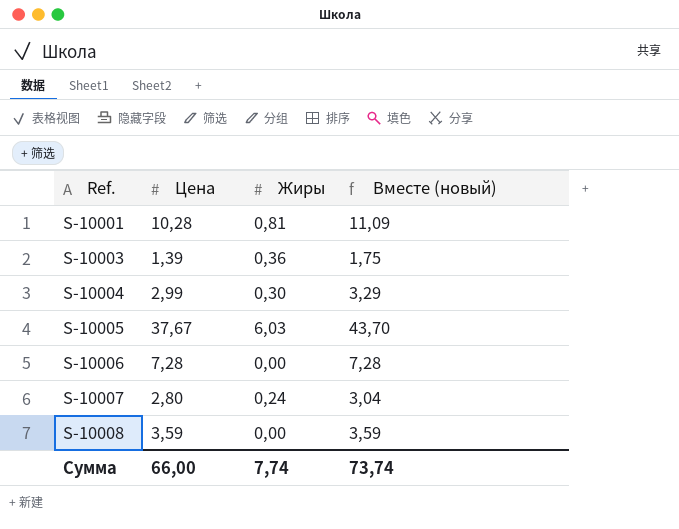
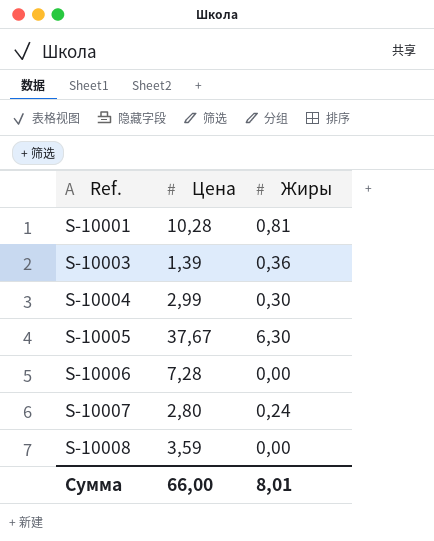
column Вместе (новый) | formula: [Цена] + [Жиры] -> none
S-10005 | Жиры: 6,03 -> 6,30
Сумма | Жиры: 7,74 -> 8,01

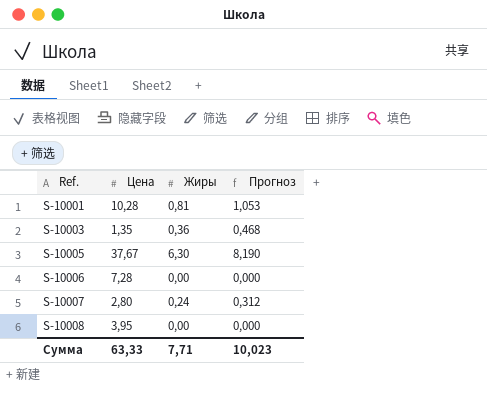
column Прогноз | formula: none -> [Жиры] * 1,3
row S-10004: 2,99 | 0,30 -> none
S-10003 | Цена: 1,39 -> 1,35
S-10008 | Цена: 3,59 -> 3,95
Сумма | Цена: 66,00 -> 63,33
Сумма | Жиры: 8,01 -> 7,71

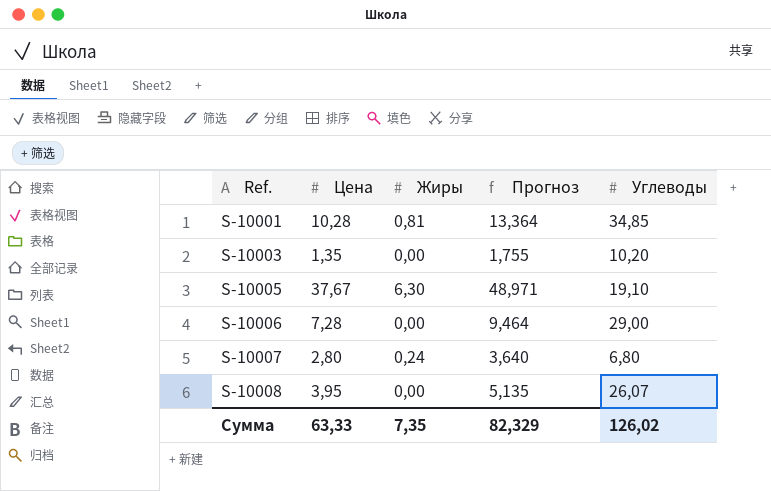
column Прогноз | formula: [Жиры] * 1,3 -> [Цена] * 1,3
column Углеводы | position: none -> 5
S-10003 | Жиры: 0,36 -> 0,00
Сумма | Жиры: 7,71 -> 7,35
Сумма | Прогноз: 10,023 -> 82,329

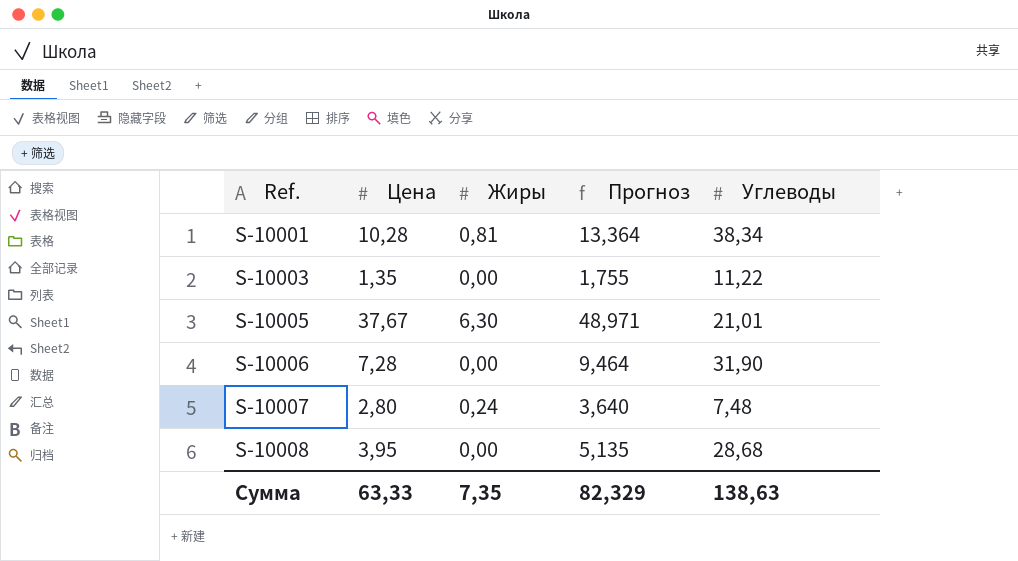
S-10001 | Углеводы: 34,85 -> 38,34
S-10003 | Углеводы: 10,20 -> 11,22
S-10005 | Углеводы: 19,10 -> 21,01
S-10006 | Углеводы: 29,00 -> 31,90
S-10007 | Углеводы: 6,80 -> 7,48
S-10008 | Углеводы: 26,07 -> 28,68
Сумма | Углеводы: 126,02 -> 138,63

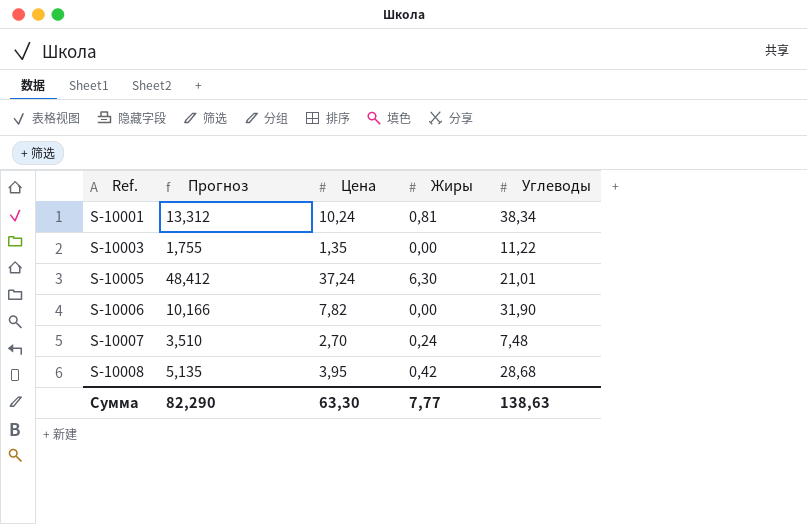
column Прогноз | position: 4 -> 2
S-10001 | Прогноз: 13,364 -> 13,312
S-10001 | Цена: 10,28 -> 10,24
S-10005 | Прогноз: 48,971 -> 48,412
S-10005 | Цена: 37,67 -> 37,24
S-10006 | Прогноз: 9,464 -> 10,166
S-10006 | Цена: 7,28 -> 7,82
S-10007 | Прогноз: 3,640 -> 3,510
S-10007 | Цена: 2,80 -> 2,70
S-10008 | Жиры: 0,00 -> 0,42
Сумма | Прогноз: 82,329 -> 82,290
Сумма | Цена: 63,33 -> 63,30
Сумма | Жиры: 7,35 -> 7,77

